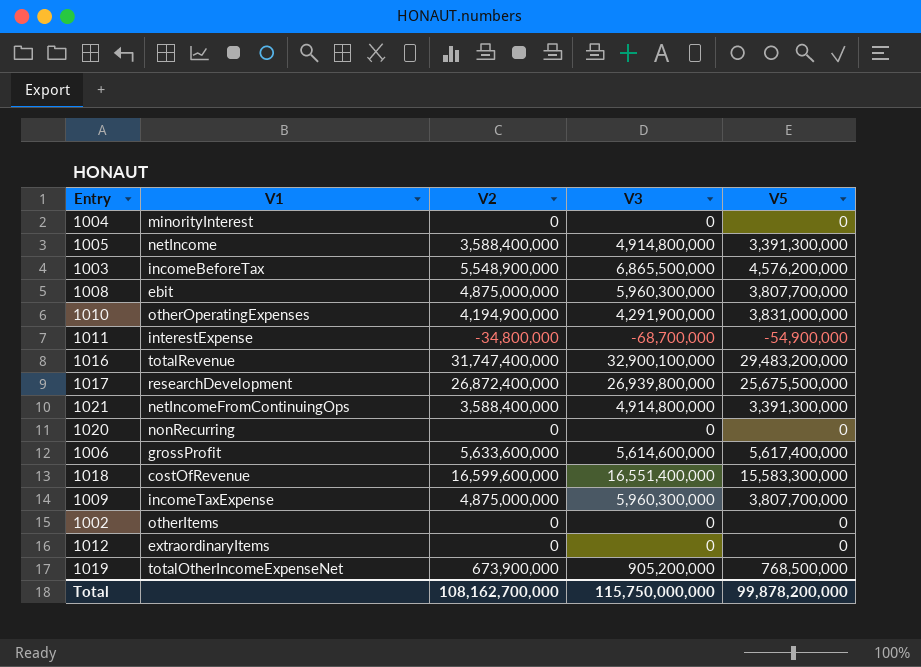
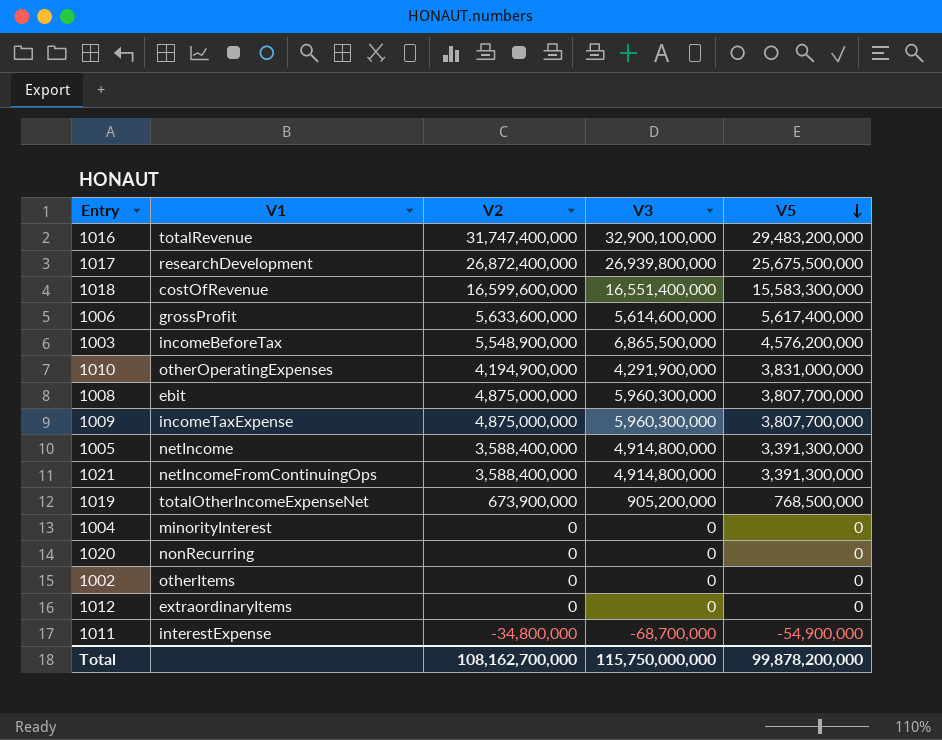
row order: none -> V5 descending

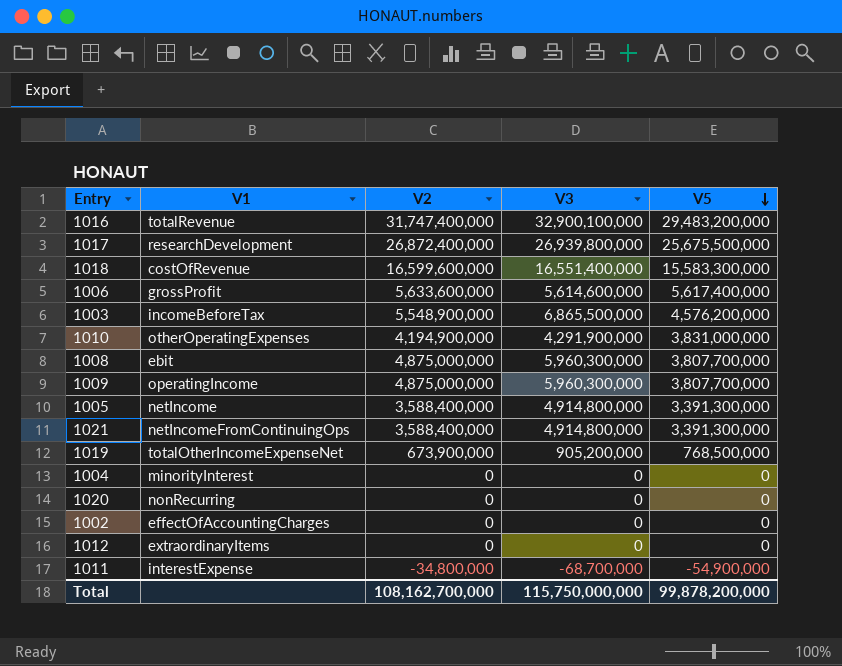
1009 | V1: incomeTaxExpense -> operatingIncome
1002 | V1: otherItems -> effectOfAccountingCharges

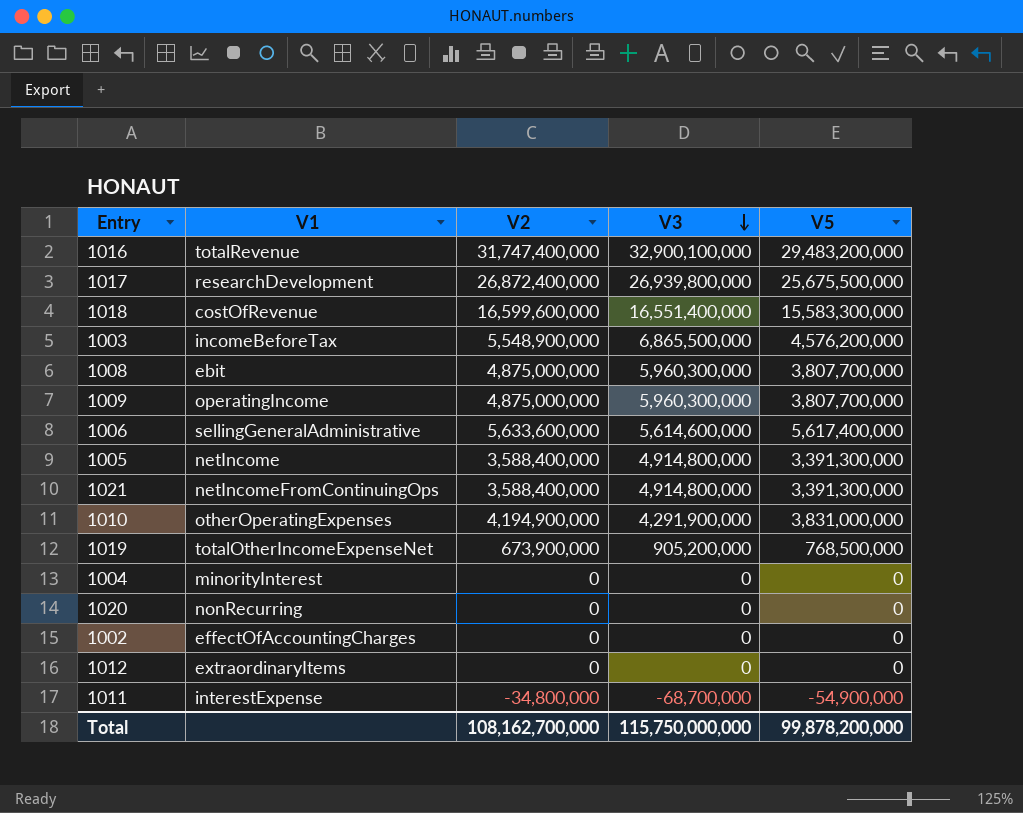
row order: V5 descending -> V3 descending
1006 | V1: grossProfit -> sellingGeneralAdministrative

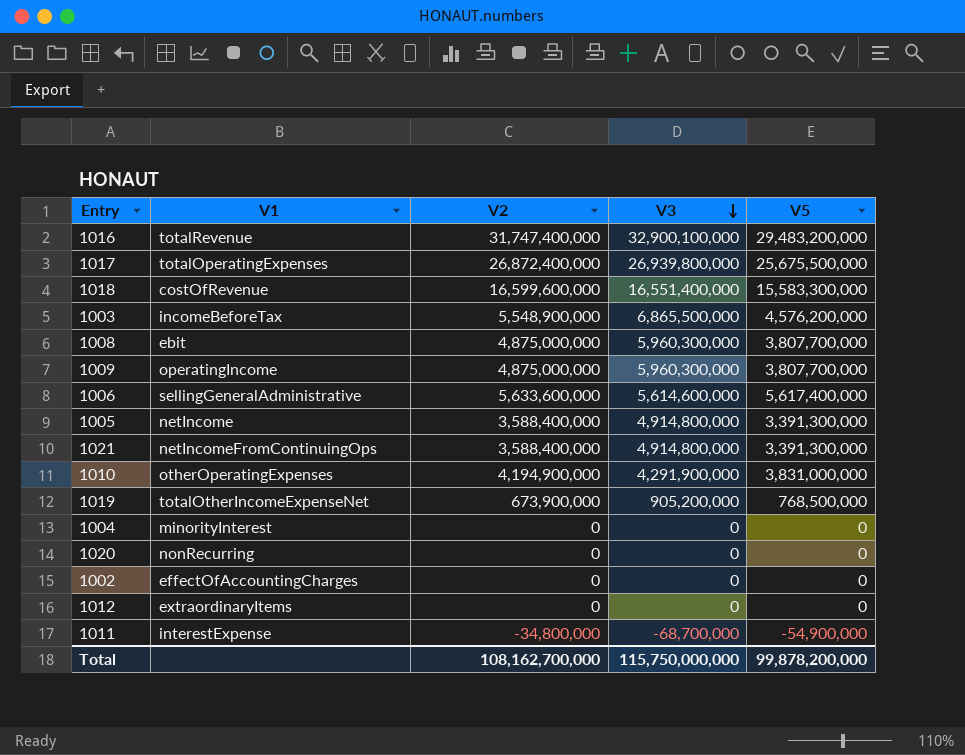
1017 | V1: researchDevelopment -> totalOperatingExpenses

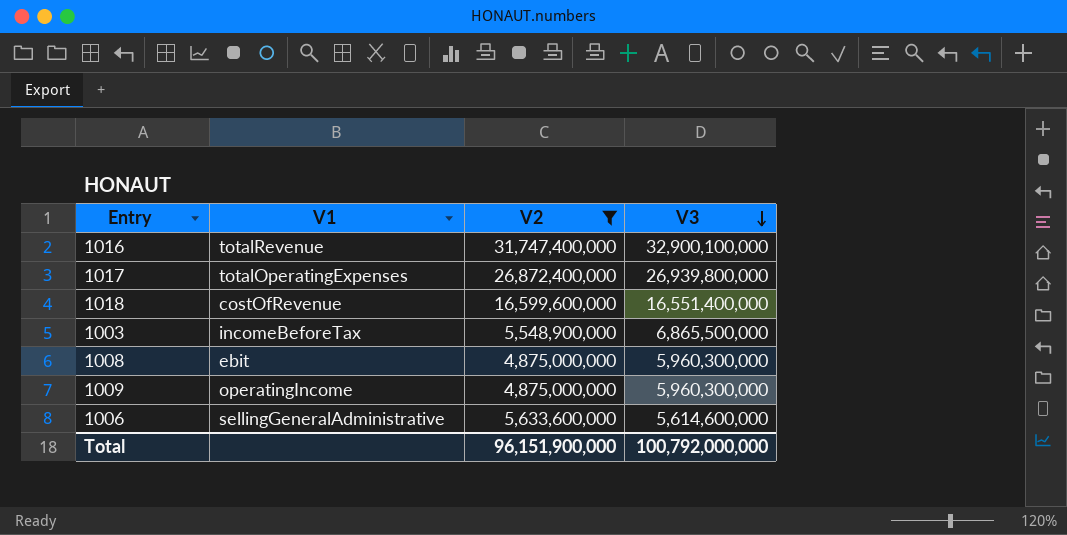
filter: none -> V2 >= 4,875,000,000
column V5 | position: 5 -> none
Total | V2: 108,162,700,000 -> 96,151,900,000
Total | V3: 115,750,000,000 -> 100,792,000,000

